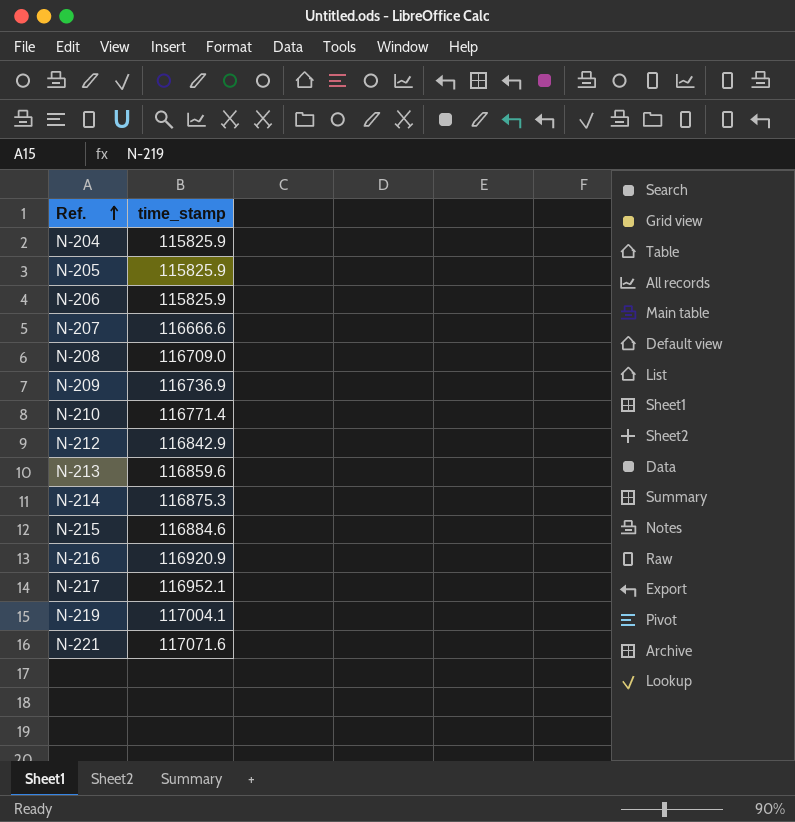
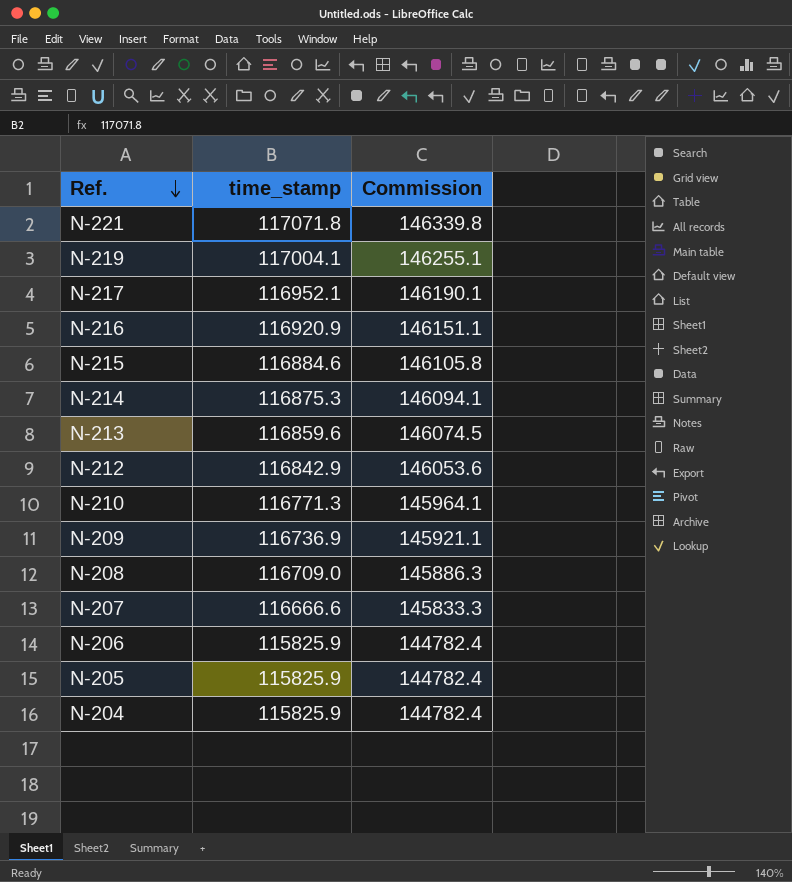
row order: Ref. ascending -> Ref. descending
column Commission | formula: none -> [time_stamp] * 1.25
N-221 | time_stamp: 117071.6 -> 117071.8
N-210 | time_stamp: 116771.4 -> 116771.3

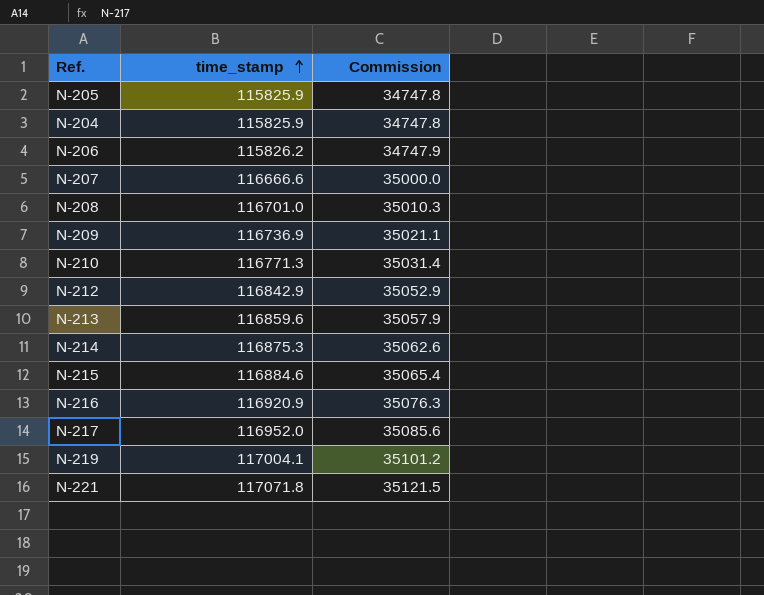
row order: Ref. descending -> time_stamp ascending
column Commission | formula: [time_stamp] * 1.25 -> [time_stamp] * 0.3
N-206 | time_stamp: 115825.9 -> 115826.2
N-208 | time_stamp: 116709.0 -> 116701.0
N-217 | time_stamp: 116952.1 -> 116952.0

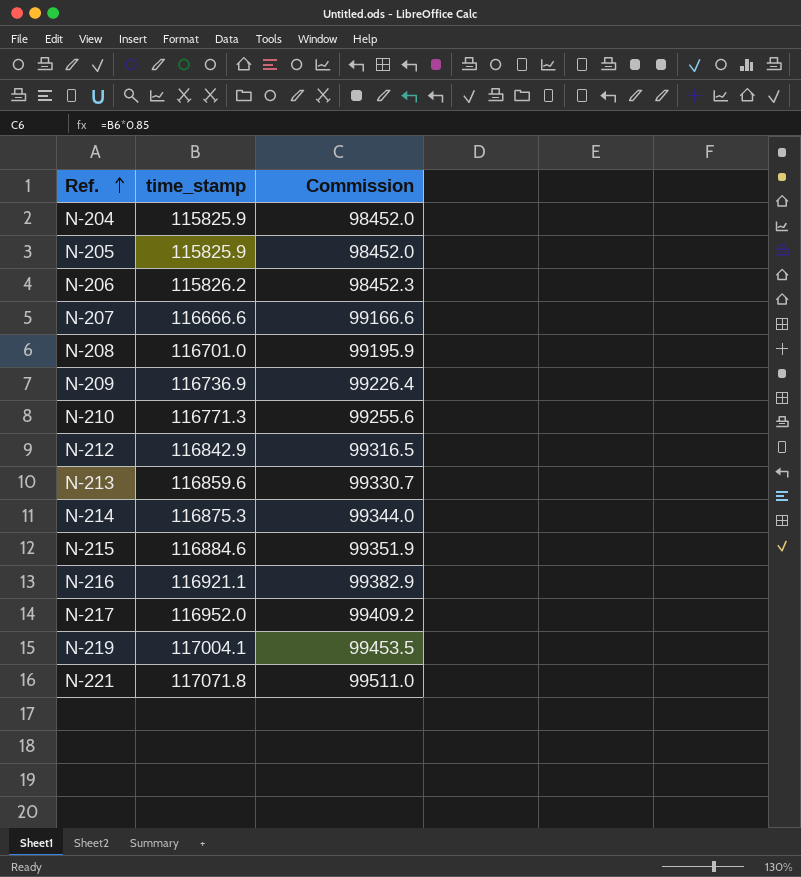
row order: time_stamp ascending -> Ref. ascending
column Commission | formula: [time_stamp] * 0.3 -> [time_stamp] * 0.85
N-216 | time_stamp: 116920.9 -> 116921.1

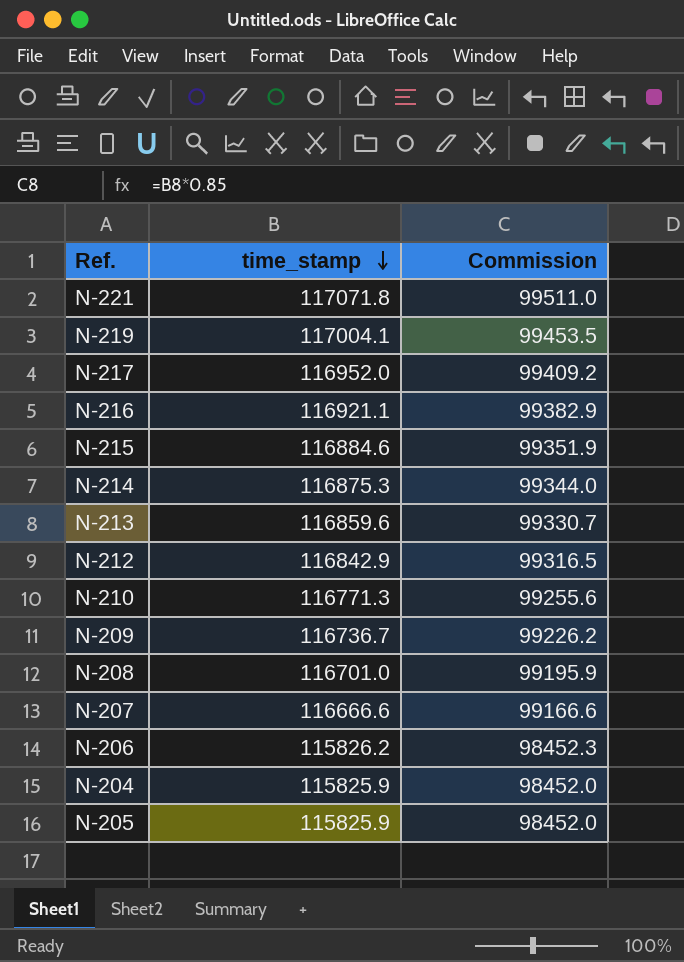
row order: Ref. ascending -> time_stamp descending
N-209 | time_stamp: 116736.9 -> 116736.7
N-209 | Commission: 99226.4 -> 99226.2

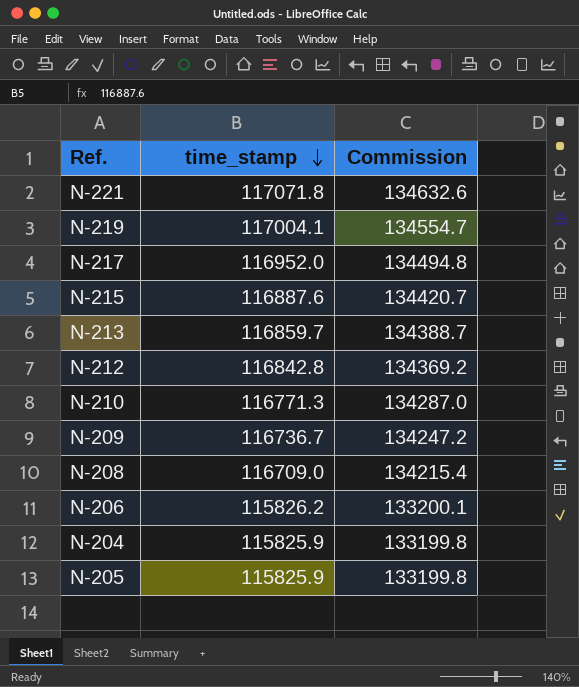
column Commission | formula: [time_stamp] * 0.85 -> [time_stamp] * 1.15
row N-216: 116921.1 | 99382.9 -> none
row N-214: 116875.3 | 99344.0 -> none
row N-207: 116666.6 | 99166.6 -> none
N-215 | time_stamp: 116884.6 -> 116887.6
N-213 | time_stamp: 116859.6 -> 116859.7
N-212 | time_stamp: 116842.9 -> 116842.8
N-208 | time_stamp: 116701.0 -> 116709.0

